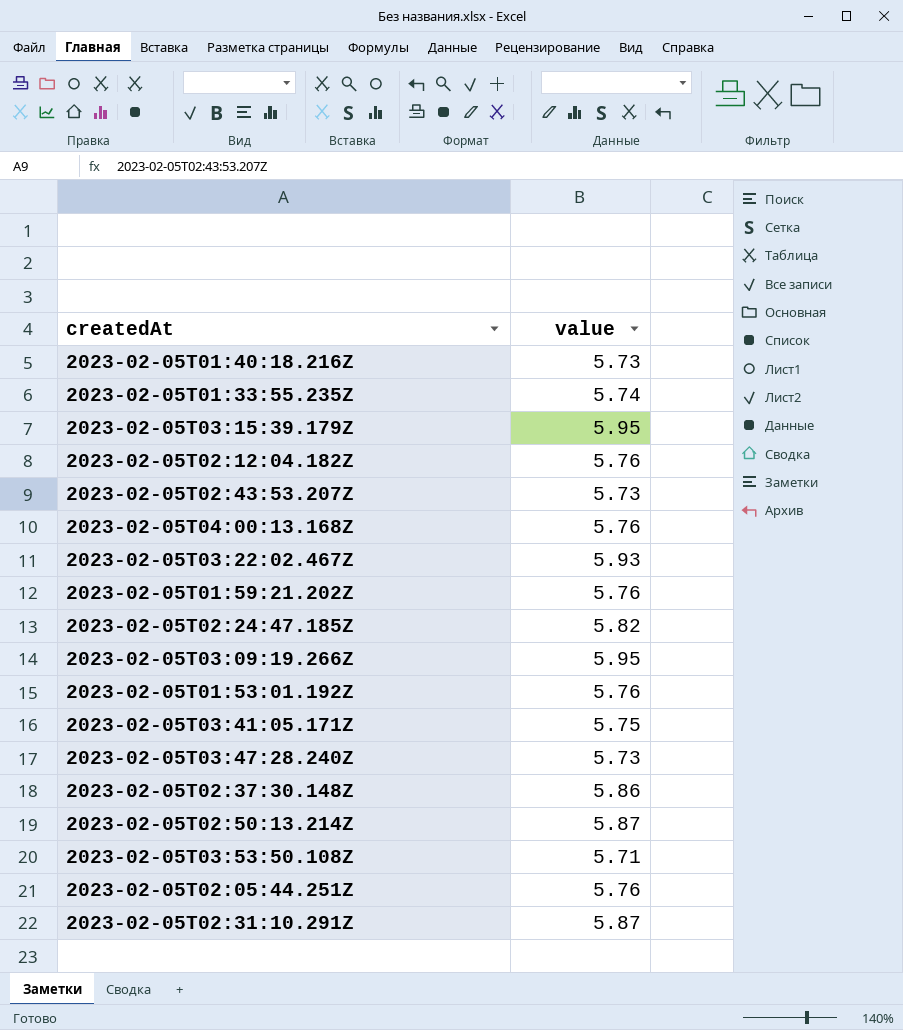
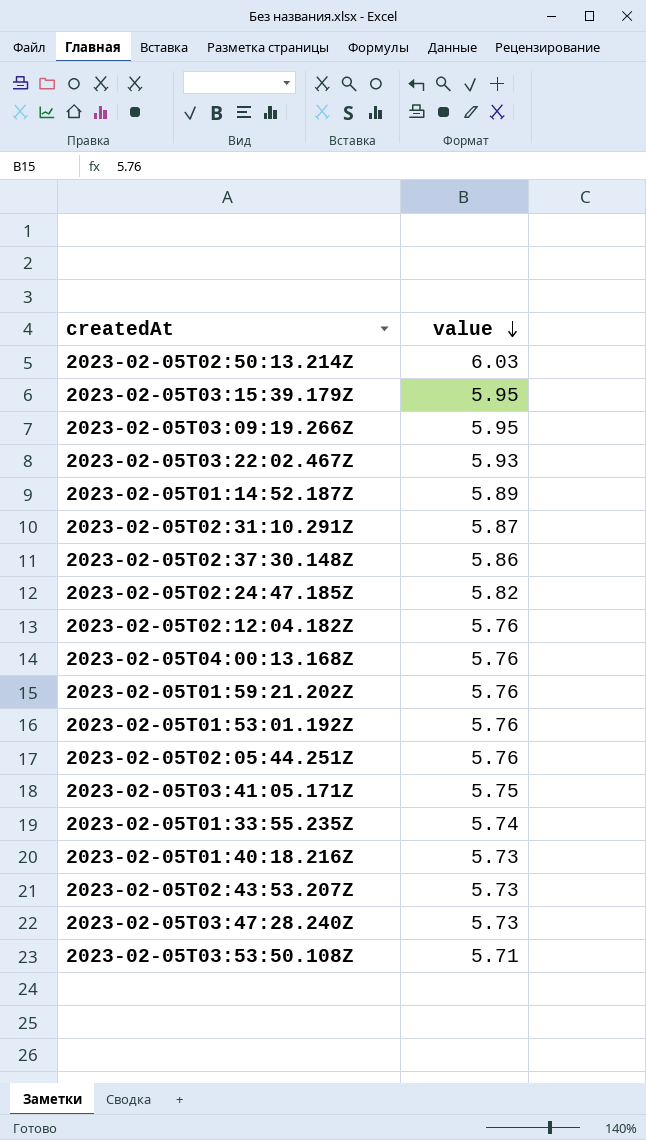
row order: none -> value descending
2023-02-05T02:50:13.214Z | value: 5.87 -> 6.03
row 2023-02-05T01:14:52.187Z: none -> 5.89

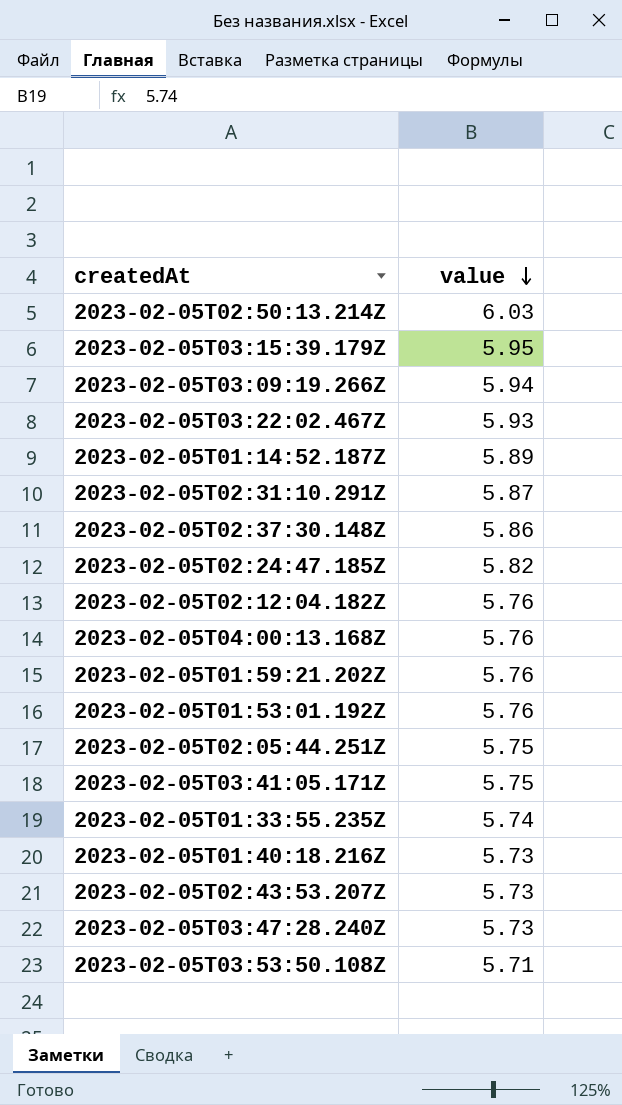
2023-02-05T03:09:19.266Z | value: 5.95 -> 5.94
2023-02-05T02:05:44.251Z | value: 5.76 -> 5.75

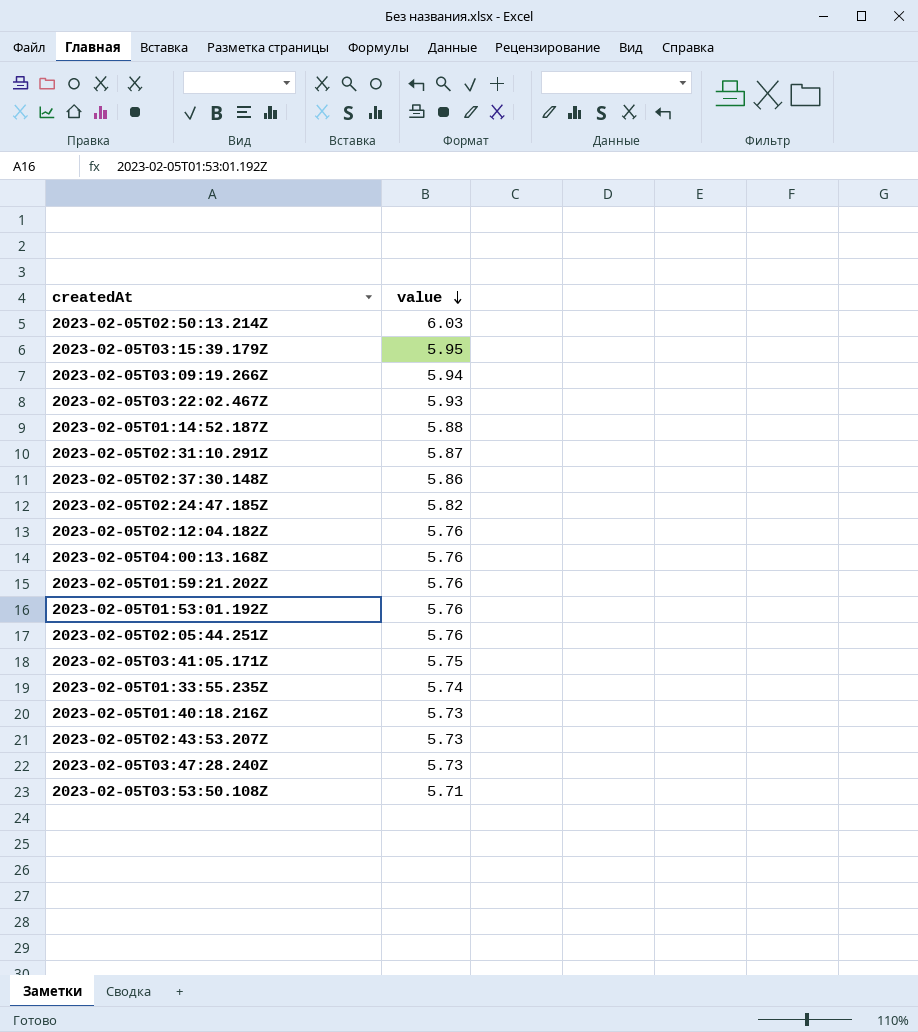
2023-02-05T01:14:52.187Z | value: 5.89 -> 5.88
2023-02-05T02:05:44.251Z | value: 5.75 -> 5.76

